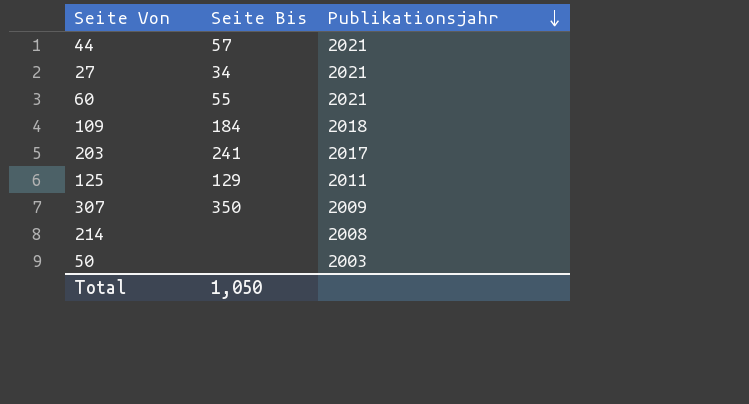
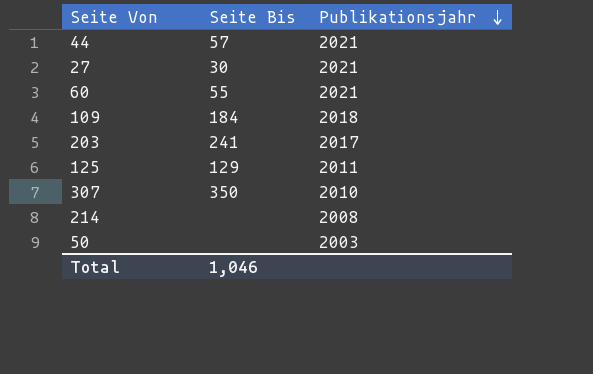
27 | Seite Bis: 34 -> 30
307 | Publikationsjahr: 2009 -> 2010
Total | Seite Bis: 1,050 -> 1,046

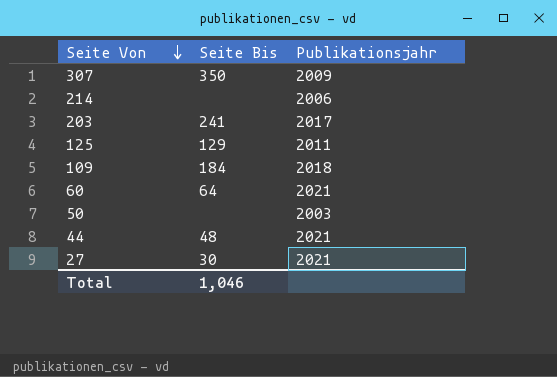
row order: Publikationsjahr descending -> Seite Von descending
307 | Publikationsjahr: 2010 -> 2009
214 | Publikationsjahr: 2008 -> 2006
60 | Seite Bis: 55 -> 64
44 | Seite Bis: 57 -> 48

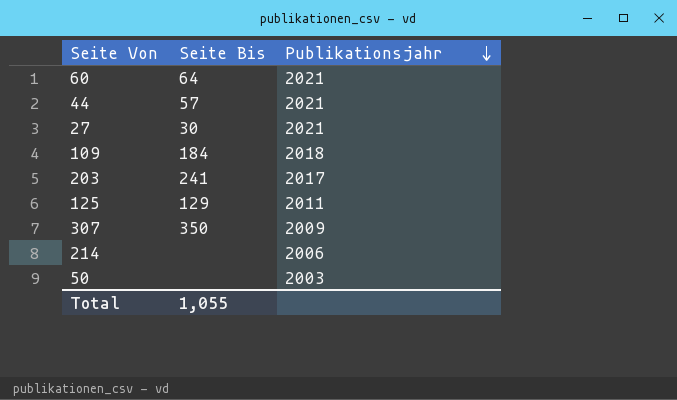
row order: Seite Von descending -> Publikationsjahr descending
44 | Seite Bis: 48 -> 57
Total | Seite Bis: 1,046 -> 1,055

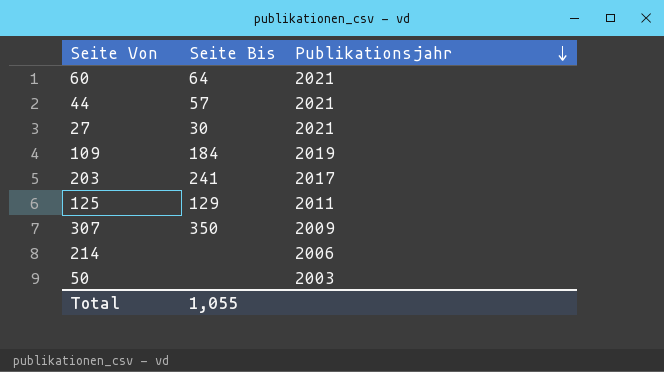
109 | Publikationsjahr: 2018 -> 2019

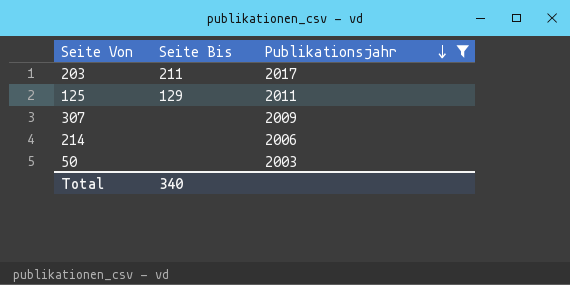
filter: none -> Publikationsjahr <= 2017
203 | Seite Bis: 241 -> 211
307 | Seite Bis: 350 -> none
Total | Seite Bis: 1,055 -> 340

